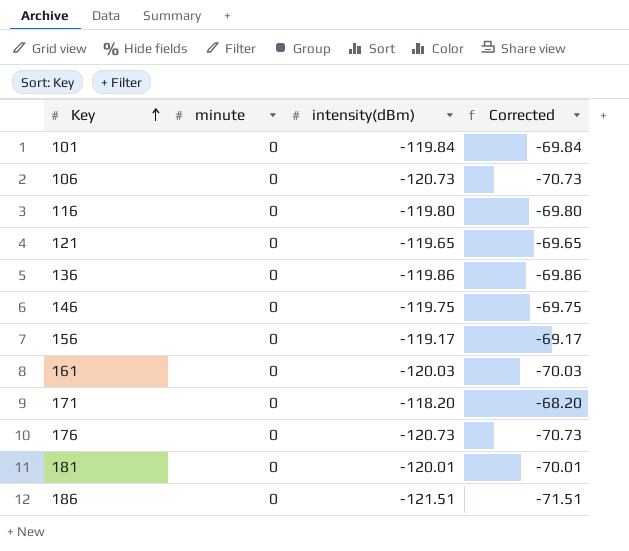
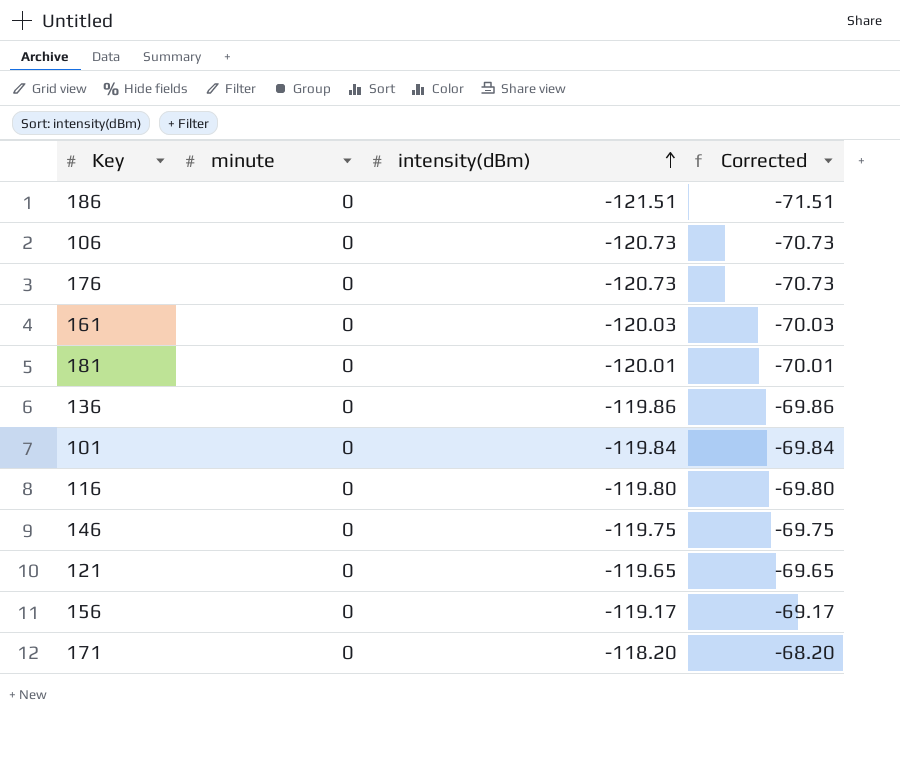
row order: Key ascending -> intensity(dBm) ascending

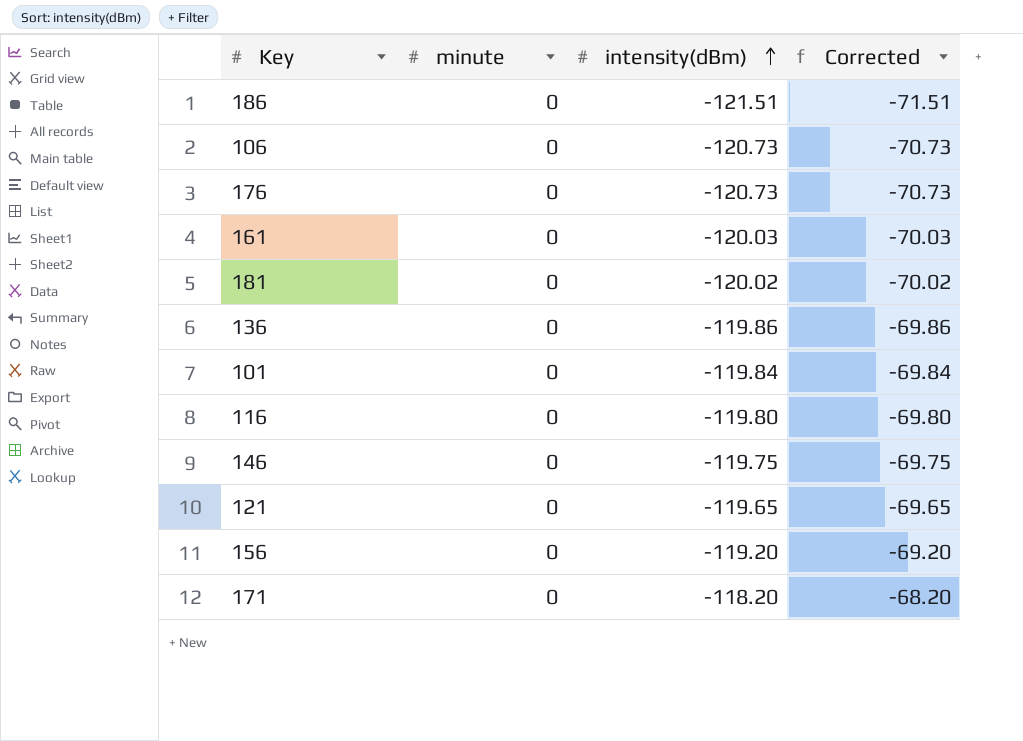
181 | intensity(dBm): -120.01 -> -120.02
181 | Corrected: -70.01 -> -70.02
156 | intensity(dBm): -119.17 -> -119.20
156 | Corrected: -69.17 -> -69.20

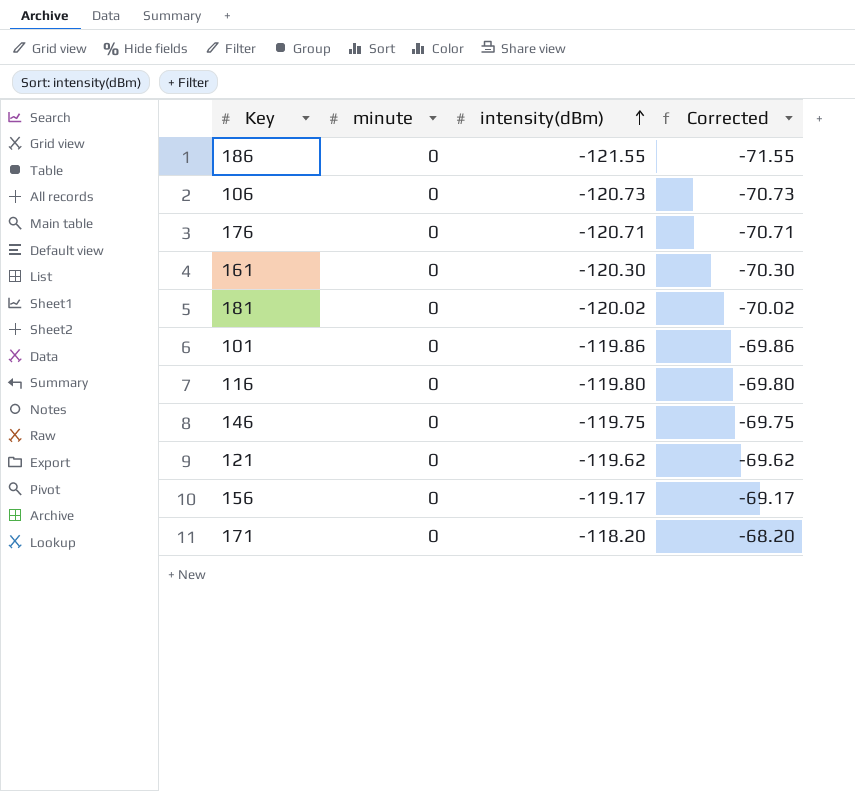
row 136: 0 | -119.86 | -69.86 -> none
186 | intensity(dBm): -121.51 -> -121.55
186 | Corrected: -71.51 -> -71.55
176 | intensity(dBm): -120.73 -> -120.71
176 | Corrected: -70.73 -> -70.71
161 | intensity(dBm): -120.03 -> -120.30
161 | Corrected: -70.03 -> -70.30
101 | intensity(dBm): -119.84 -> -119.86
101 | Corrected: -69.84 -> -69.86
121 | intensity(dBm): -119.65 -> -119.62
121 | Corrected: -69.65 -> -69.62
156 | intensity(dBm): -119.20 -> -119.17
156 | Corrected: -69.20 -> -69.17

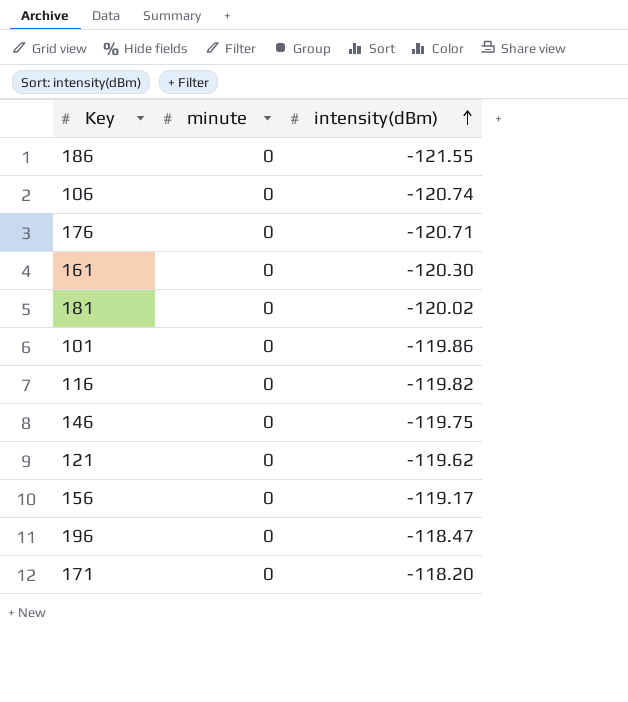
column Corrected | formula: [intensity(dBm)] + 50 -> none
106 | intensity(dBm): -120.73 -> -120.74
116 | intensity(dBm): -119.80 -> -119.82
row 196: none -> 0 | -118.47

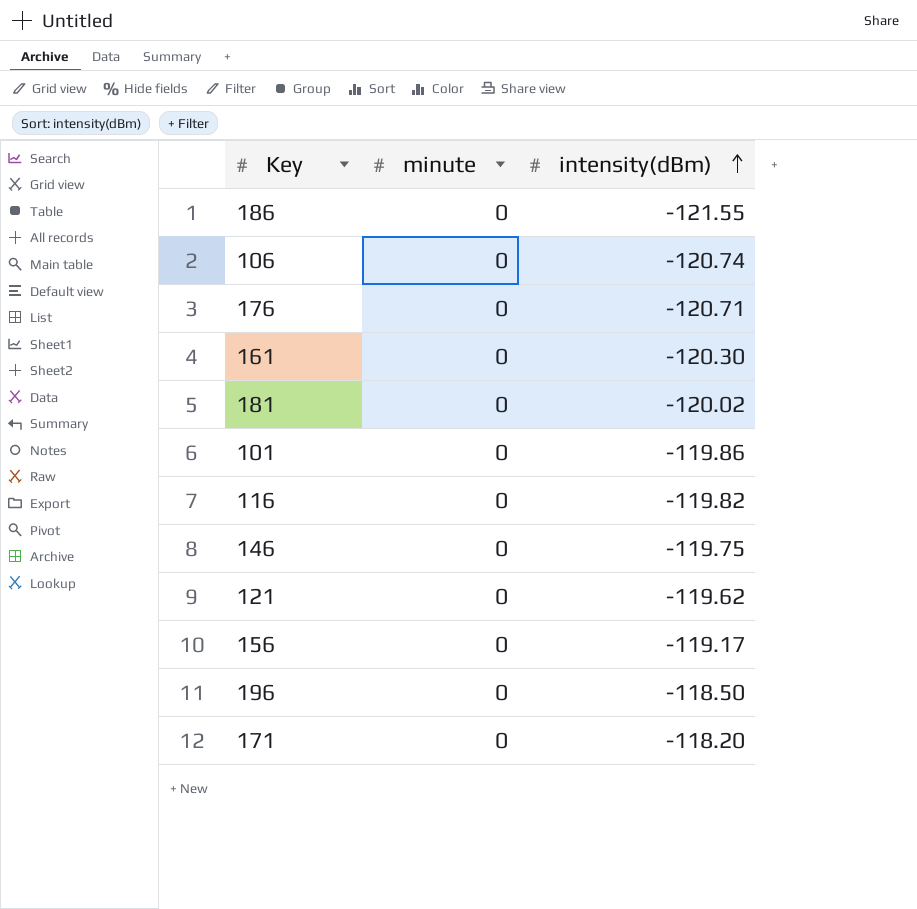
196 | intensity(dBm): -118.47 -> -118.50

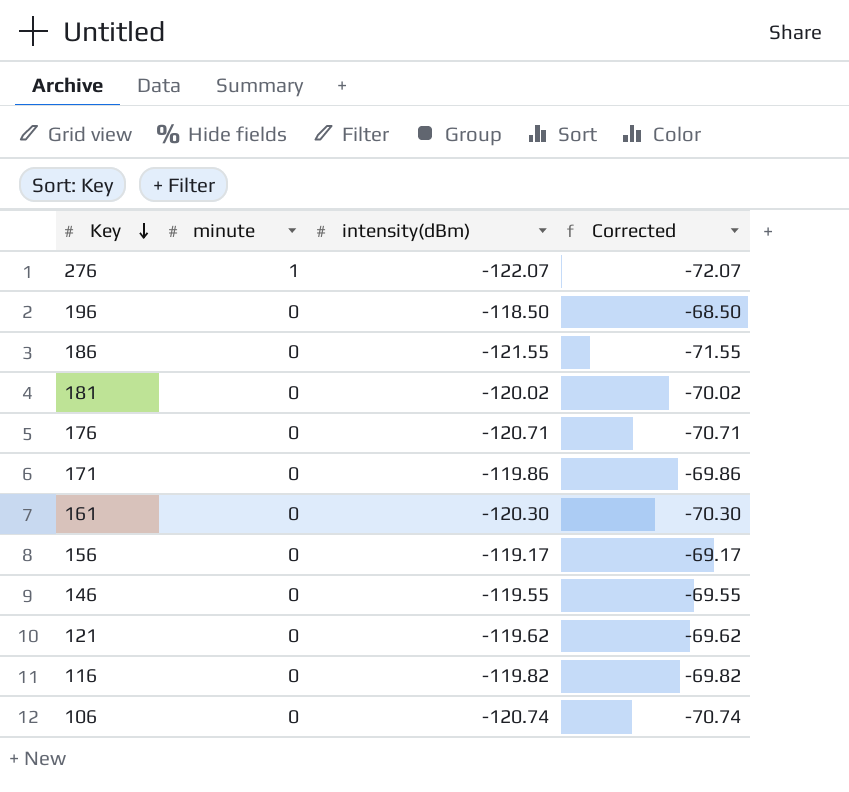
row order: intensity(dBm) ascending -> Key descending
column Corrected | formula: none -> [intensity(dBm)] + 50
row 101: 0 | -119.86 -> none
row 276: none -> 1 | -122.07 | -72.07
171 | intensity(dBm): -118.20 -> -119.86
146 | intensity(dBm): -119.75 -> -119.55

